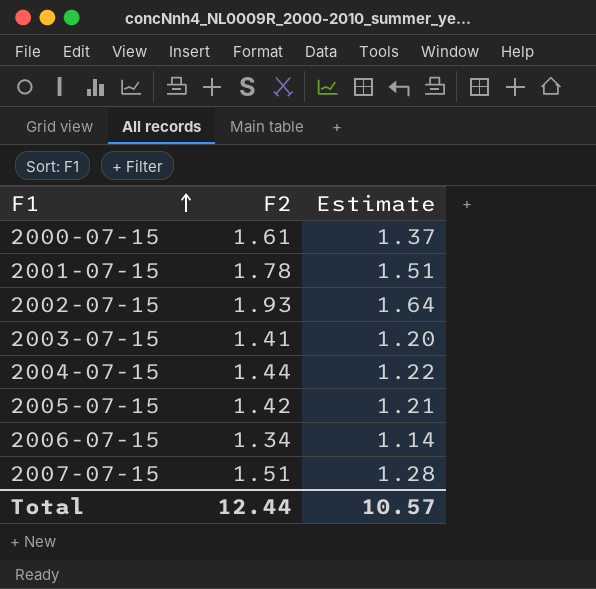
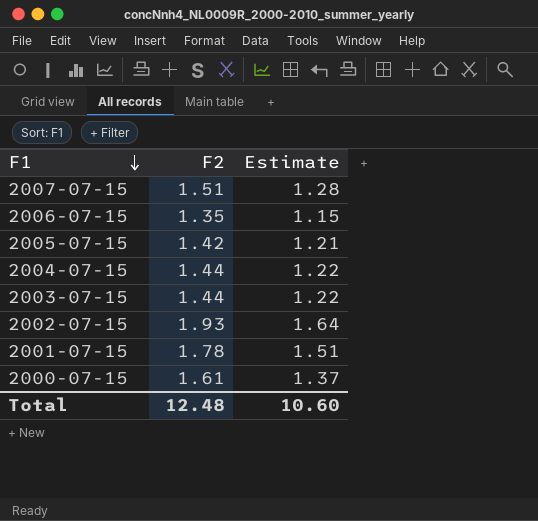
row order: F1 ascending -> F1 descending
2006-07-15 | F2: 1.34 -> 1.35
2006-07-15 | Estimate: 1.14 -> 1.15
2003-07-15 | F2: 1.41 -> 1.44
2003-07-15 | Estimate: 1.20 -> 1.22
Total | F2: 12.44 -> 12.48
Total | Estimate: 10.57 -> 10.60

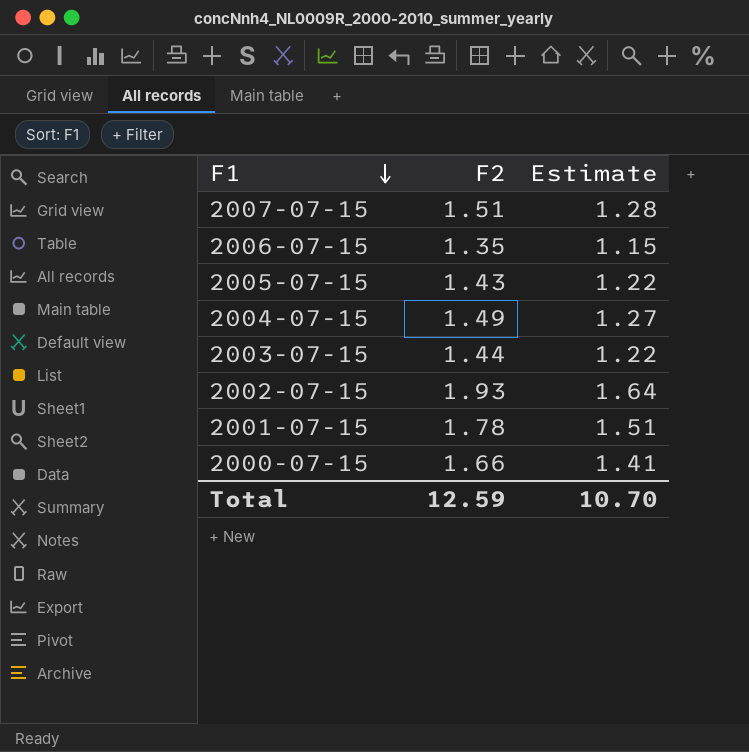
2005-07-15 | F2: 1.42 -> 1.43
2005-07-15 | Estimate: 1.21 -> 1.22
2004-07-15 | F2: 1.44 -> 1.49
2004-07-15 | Estimate: 1.22 -> 1.27
2000-07-15 | F2: 1.61 -> 1.66
2000-07-15 | Estimate: 1.37 -> 1.41
Total | F2: 12.48 -> 12.59
Total | Estimate: 10.60 -> 10.70

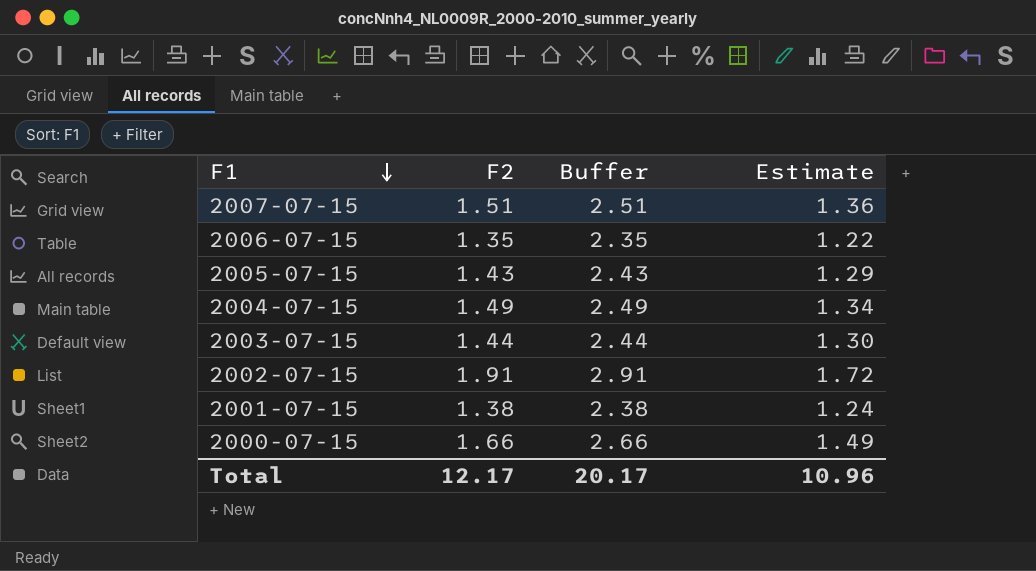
column Buffer | formula: none -> [F2] + 1
column Estimate | formula: [F2] * 0.85 -> [F2] * 0.9
2002-07-15 | F2: 1.93 -> 1.91
2001-07-15 | F2: 1.78 -> 1.38
Total | F2: 12.59 -> 12.17
Total | Estimate: 10.70 -> 10.96

